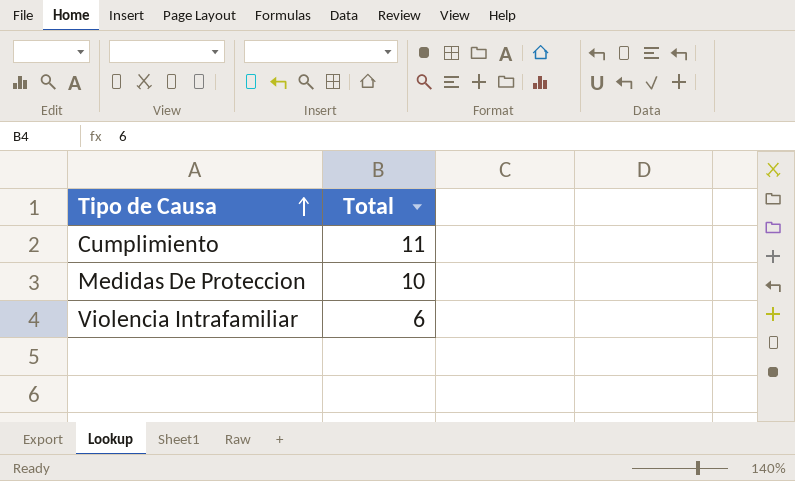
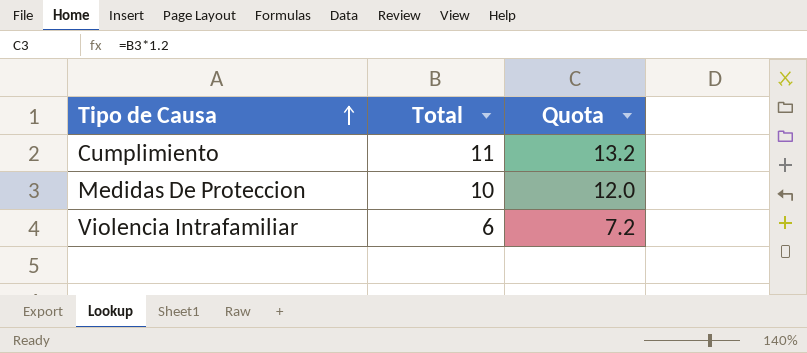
column Quota | formula: none -> [Total] * 1.2

